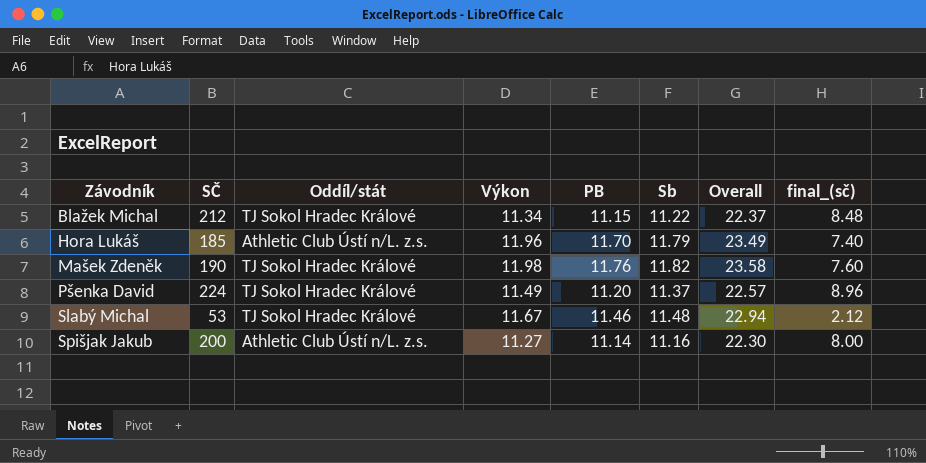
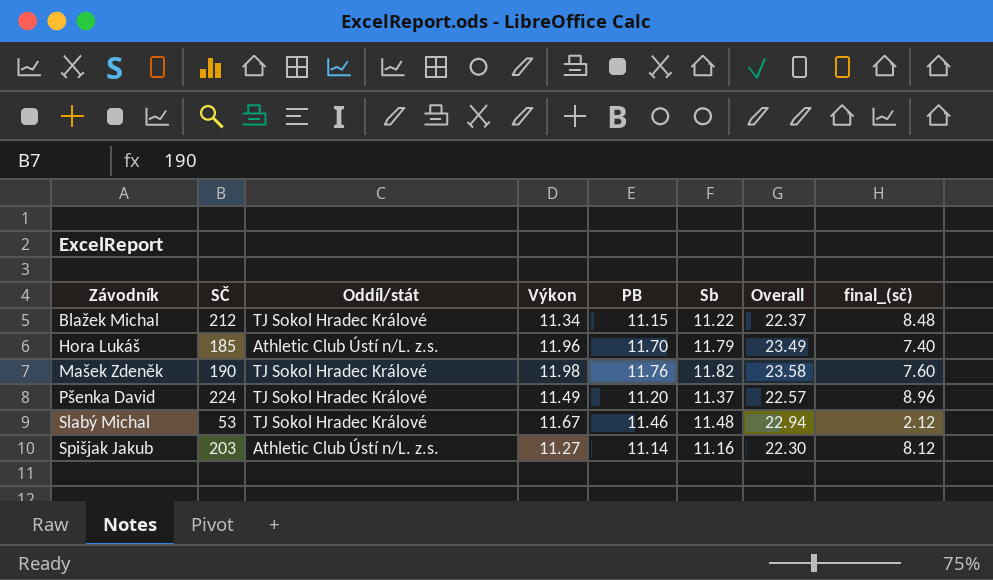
Spišjak Jakub | SČ: 200 -> 203
Spišjak Jakub | final_(sč): 8.00 -> 8.12

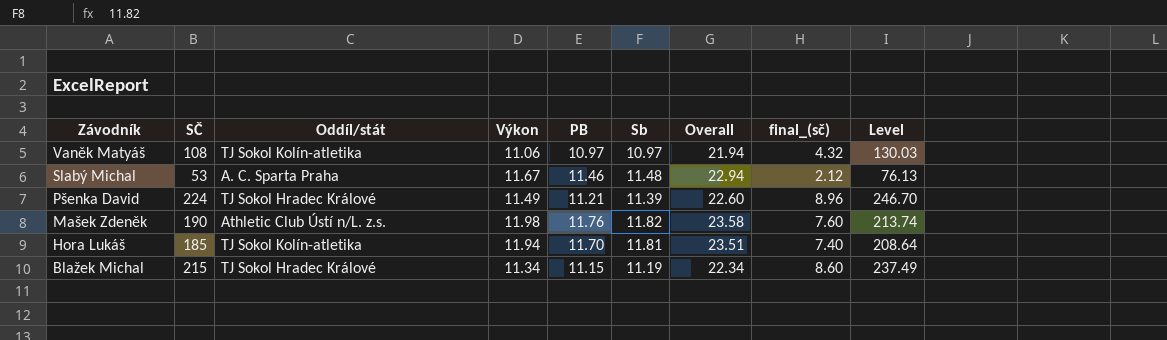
row order: Závodník ascending -> Závodník descending
column Level | formula: none -> [SČ] + [Výkon] + [PB]
row Spišjak Jakub: 203 | Athletic Club Ústí n/L. z.s. | 11.27 | 11.14 | 11.16 | 22.30 | 8.12 -> none
row Vaněk Matyáš: none -> 108 | TJ Sokol Kolín-atletika | 11.06 | 10.97 | 10.97 | 21.94 | 4.32 | 130.03
Slabý Michal | Oddíl/stát: TJ Sokol Hradec Králové -> A. C. Sparta Praha
Pšenka David | PB: 11.20 -> 11.21
Pšenka David | Sb: 11.37 -> 11.39
Pšenka David | Overall: 22.57 -> 22.60
Mašek Zdeněk | Oddíl/stát: TJ Sokol Hradec Králové -> Athletic Club Ústí n/L. z.s.
Hora Lukáš | Oddíl/stát: Athletic Club Ústí n/L. z.s. -> TJ Sokol Kolín-atletika
Hora Lukáš | Výkon: 11.96 -> 11.94
Hora Lukáš | Sb: 11.79 -> 11.81
Hora Lukáš | Overall: 23.49 -> 23.51
Blažek Michal | SČ: 212 -> 215
Blažek Michal | Sb: 11.22 -> 11.19
Blažek Michal | Overall: 22.37 -> 22.34
Blažek Michal | final_(sč): 8.48 -> 8.60

